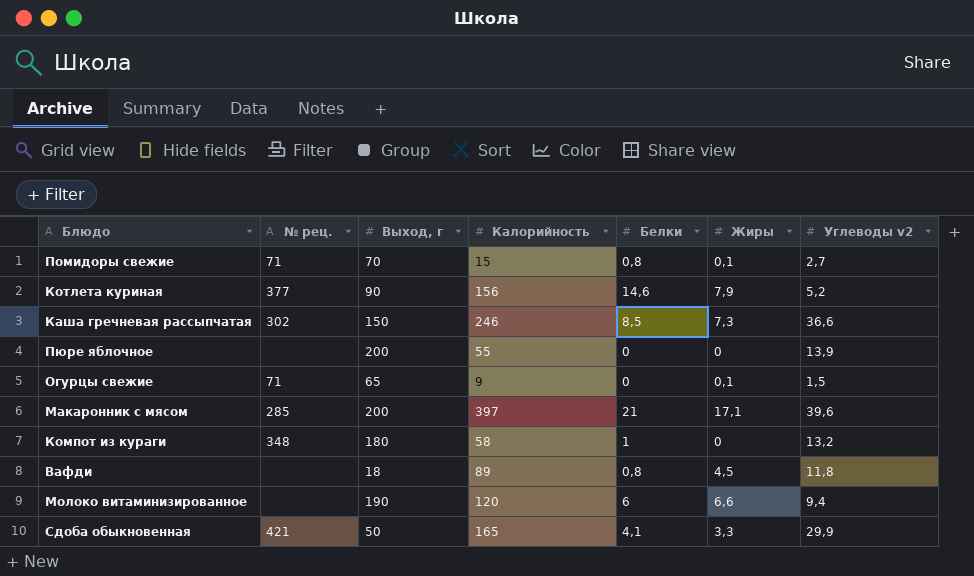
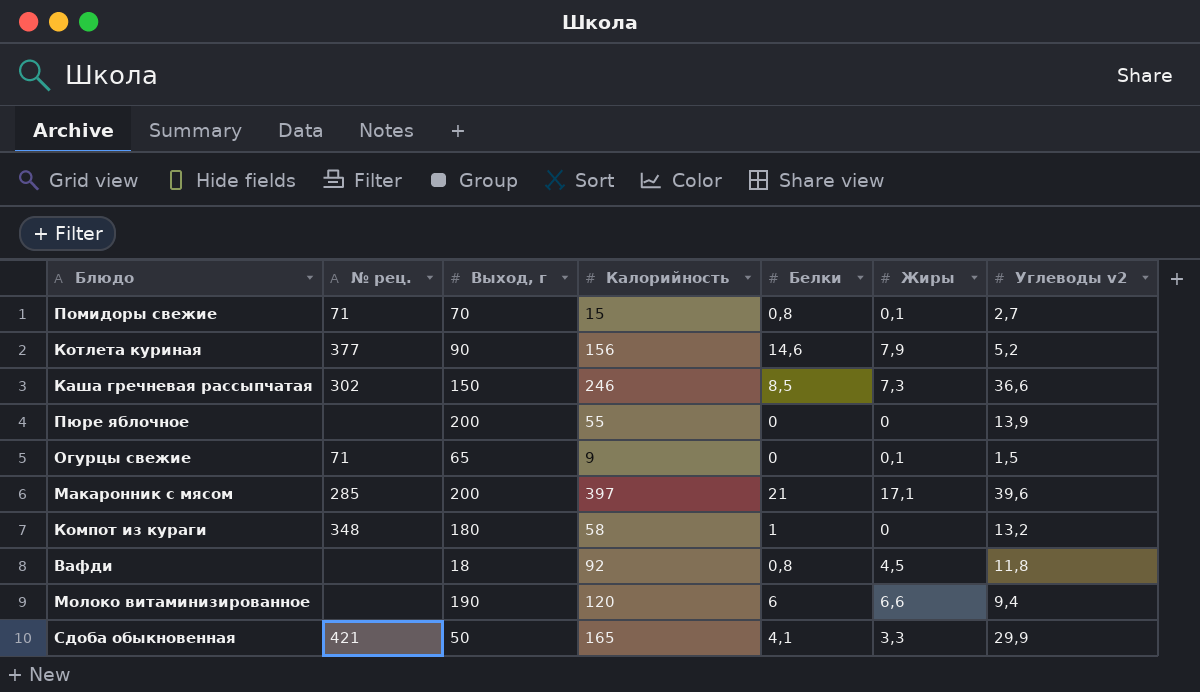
Вафди | Калорийность: 89 -> 92

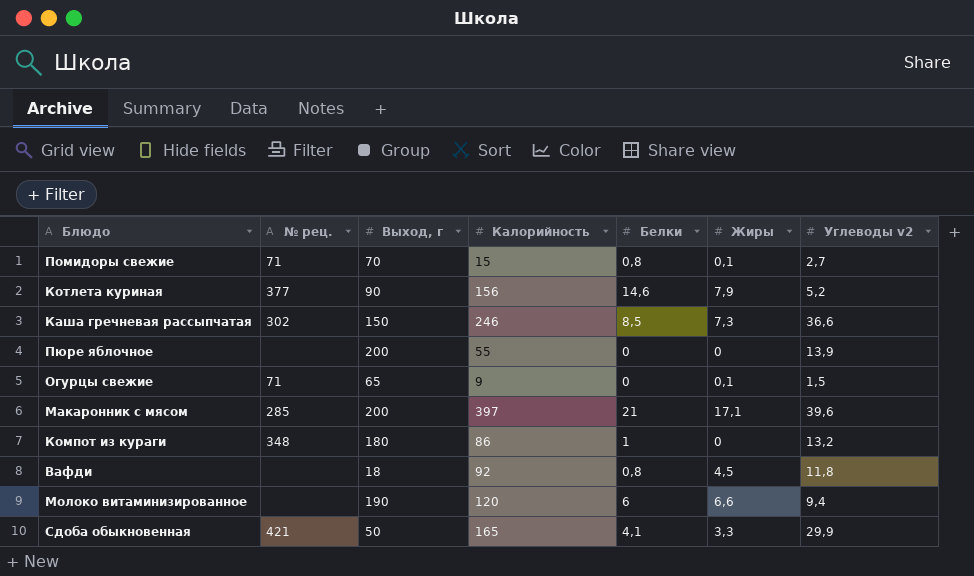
Компот из кураги | Калорийность: 58 -> 86

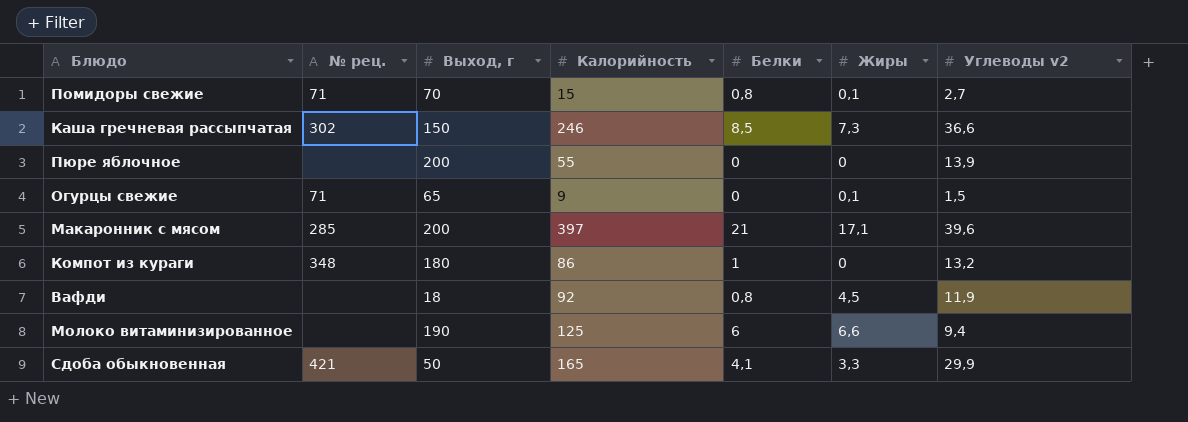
row Котлета куриная: 377 | 90 | 156 | 14,6 | 7,9 | 5,2 -> none
Вафди | Углеводы v2: 11,8 -> 11,9
Молоко витаминизированное | Калорийность: 120 -> 125

